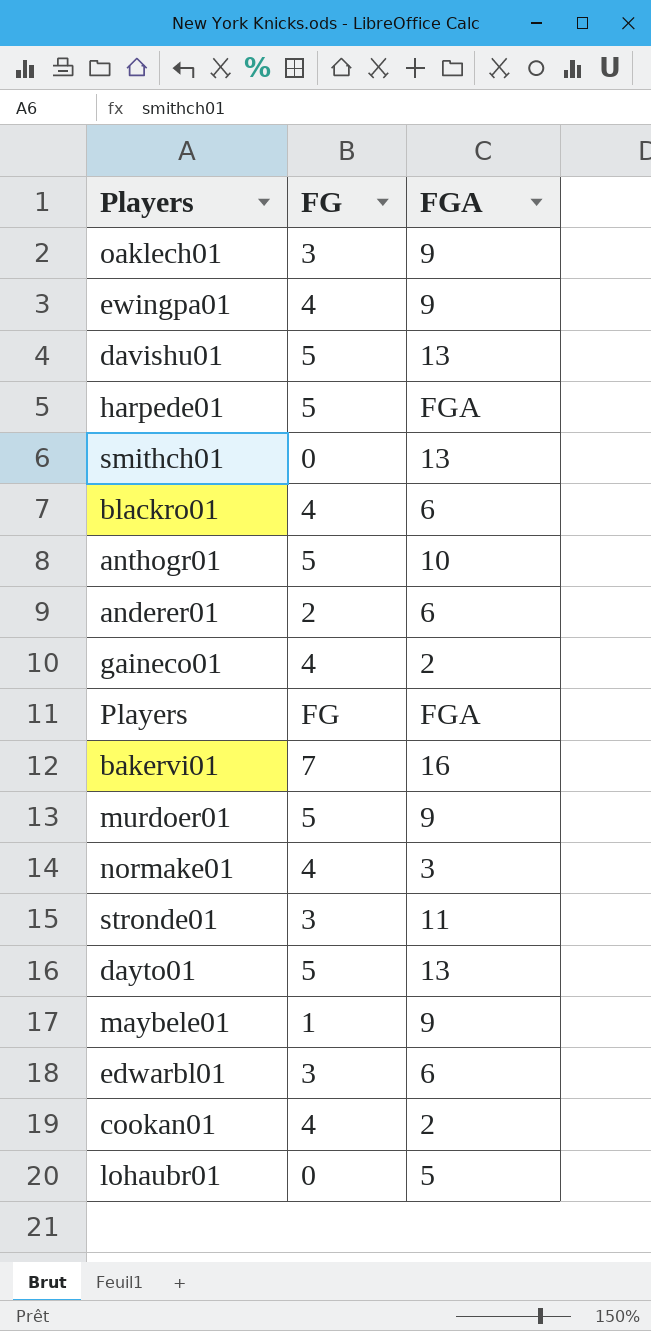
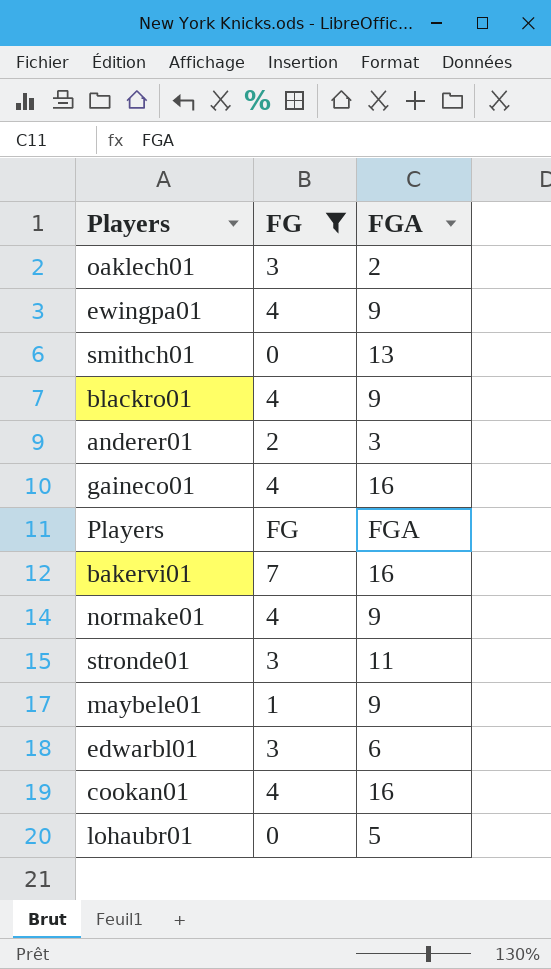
filter: none -> FG != 5
oaklech01 | FGA: 9 -> 2
blackro01 | FGA: 6 -> 9
anderer01 | FGA: 6 -> 3
gaineco01 | FGA: 2 -> 16
normake01 | FGA: 3 -> 9
cookan01 | FGA: 2 -> 16

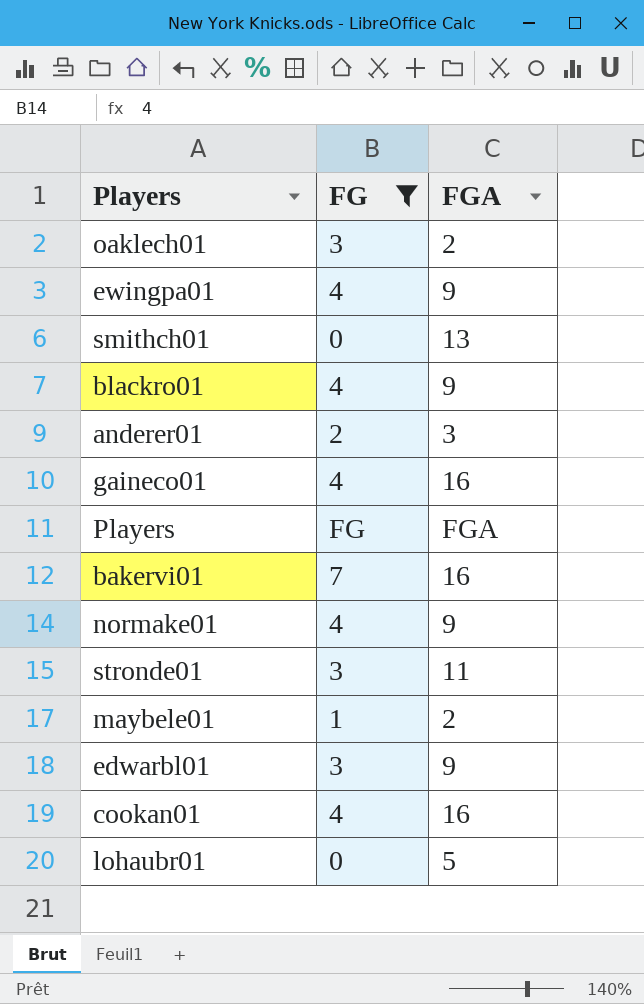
maybele01 | FGA: 9 -> 2
edwarbl01 | FGA: 6 -> 9

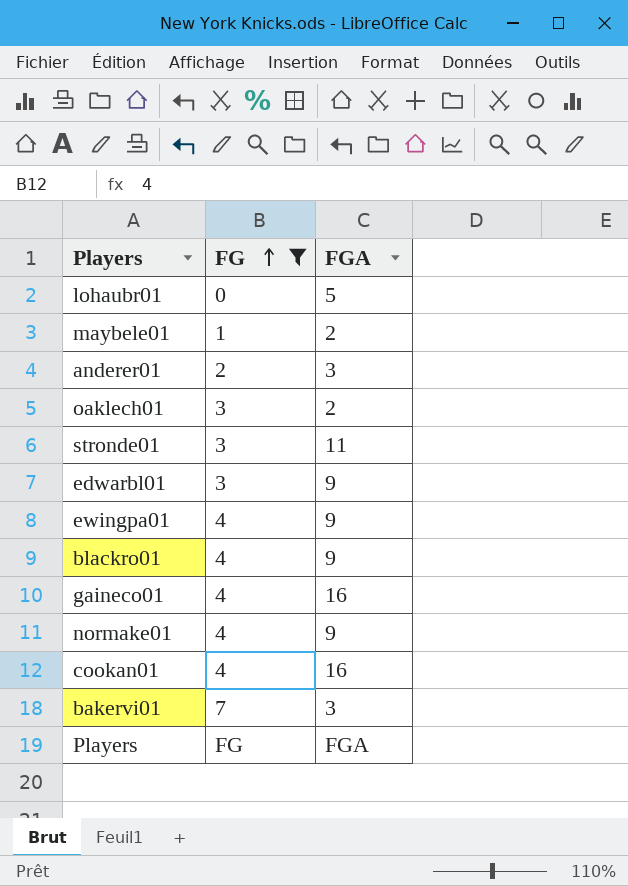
row order: none -> FG ascending
row smithch01: 0 | 13 -> none
bakervi01 | FGA: 16 -> 3

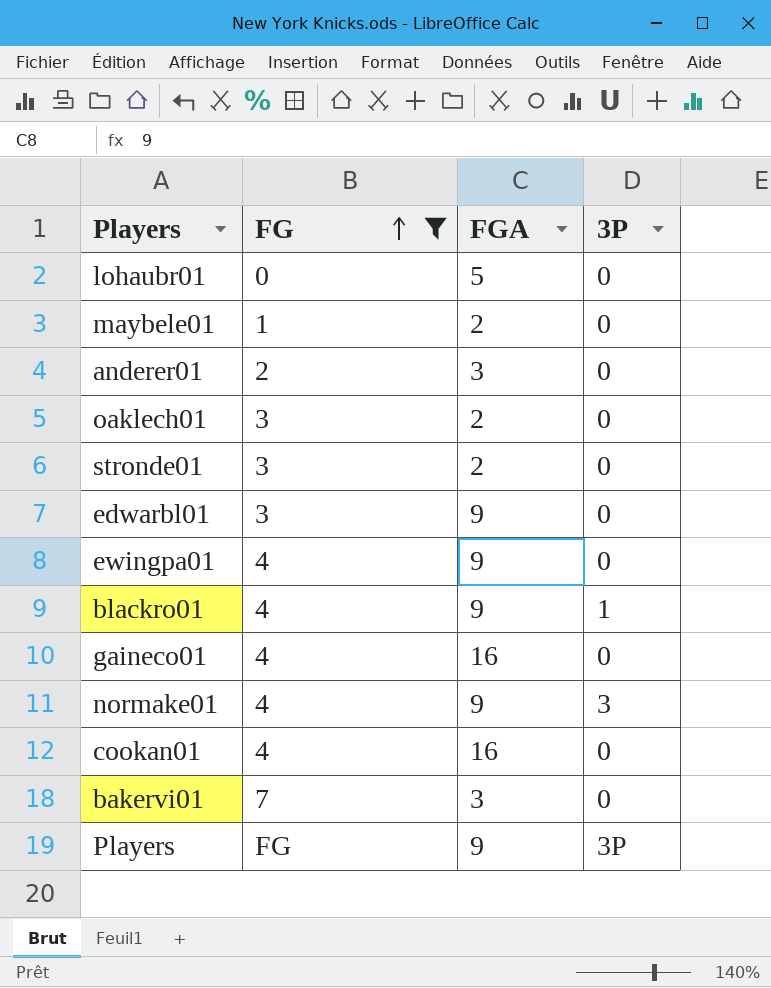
column 3P | position: none -> 4
stronde01 | FGA: 11 -> 2
Players | FGA: FGA -> 9

